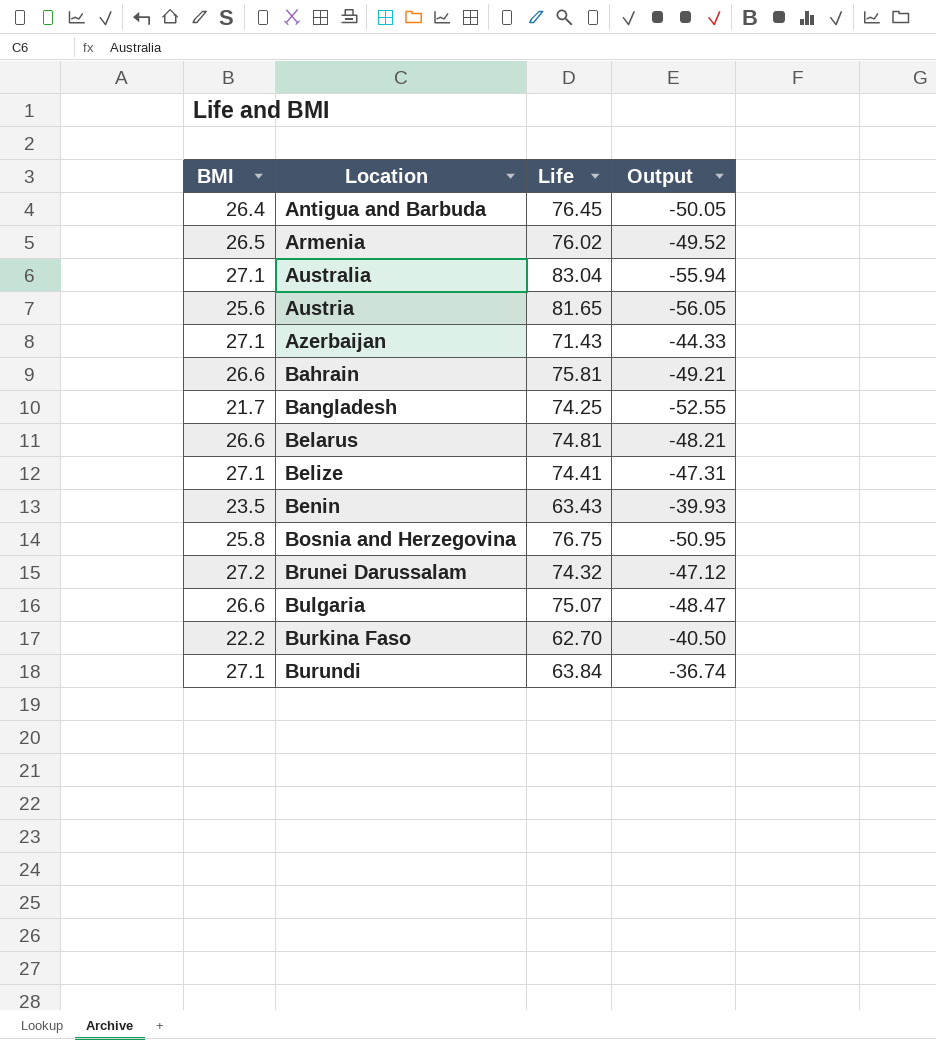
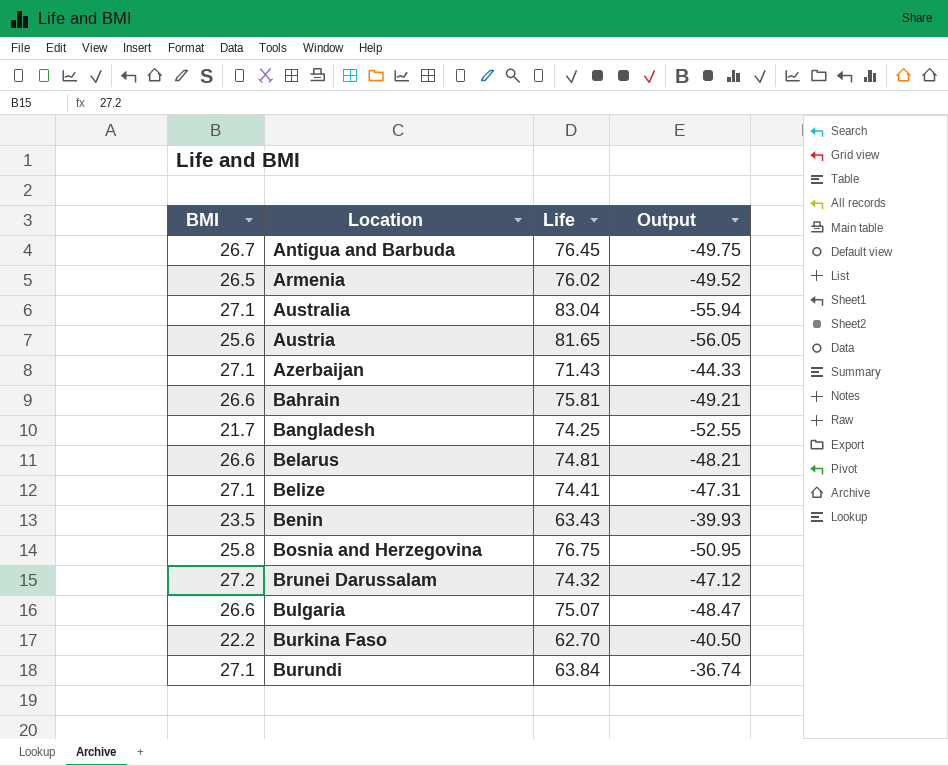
Antigua and Barbuda | BMI: 26.4 -> 26.7
Antigua and Barbuda | Output: -50.05 -> -49.75

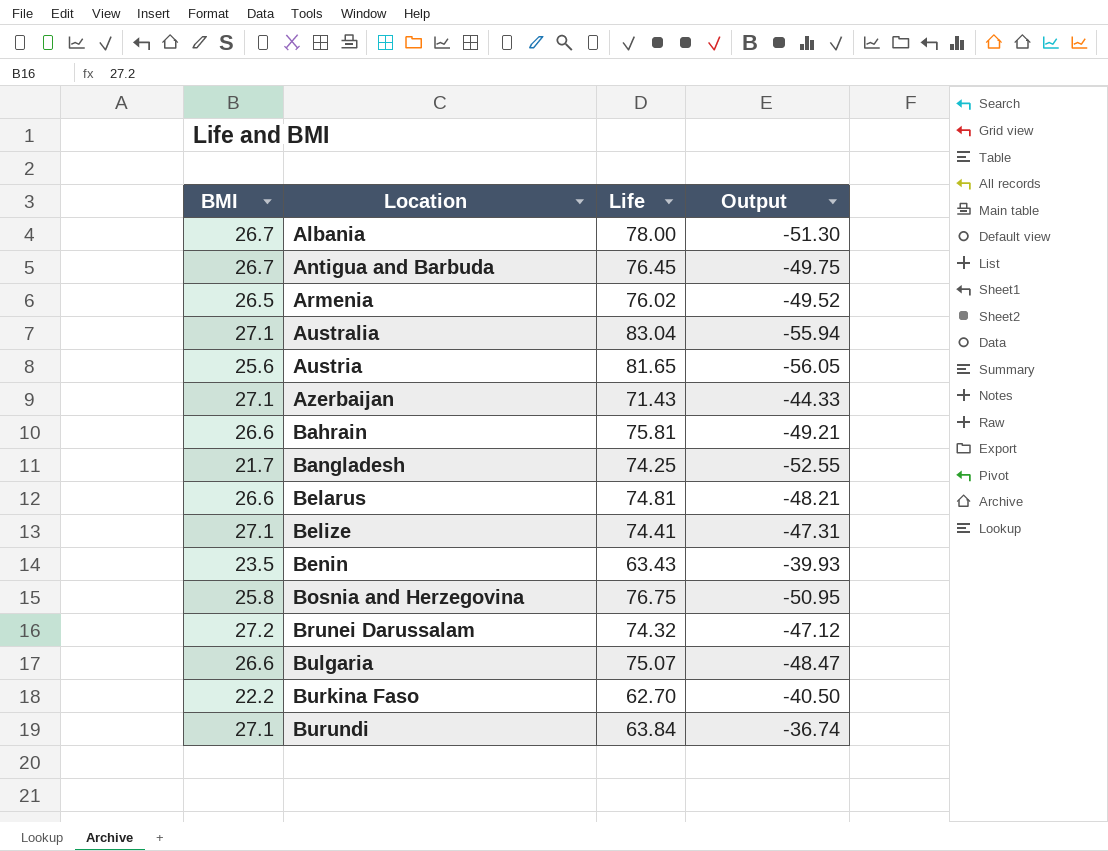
row Albania: none -> 26.7 | 78.00 | -51.30

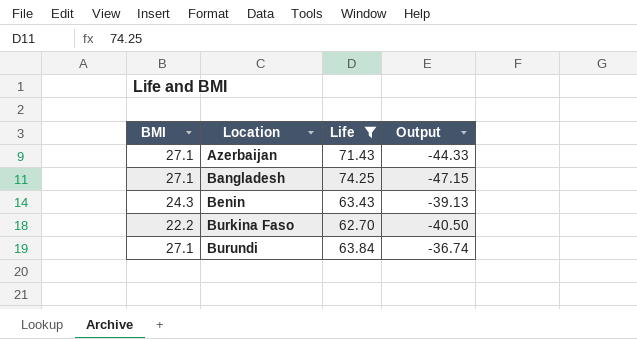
filter: none -> Life <= 74.25
Bangladesh | BMI: 21.7 -> 27.1
Bangladesh | Output: -52.55 -> -47.15
Benin | BMI: 23.5 -> 24.3
Benin | Output: -39.93 -> -39.13

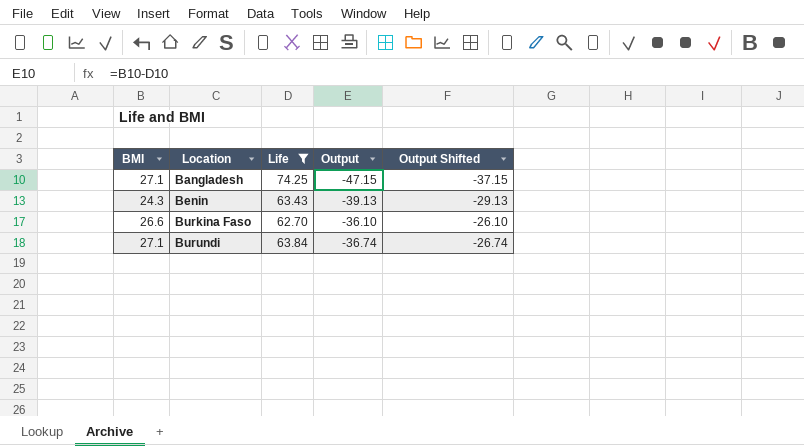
column Output Shifted | formula: none -> [Output] + 10
row Azerbaijan: 27.1 | 71.43 | -44.33 -> none
Burkina Faso | BMI: 22.2 -> 26.6
Burkina Faso | Output: -40.50 -> -36.10

